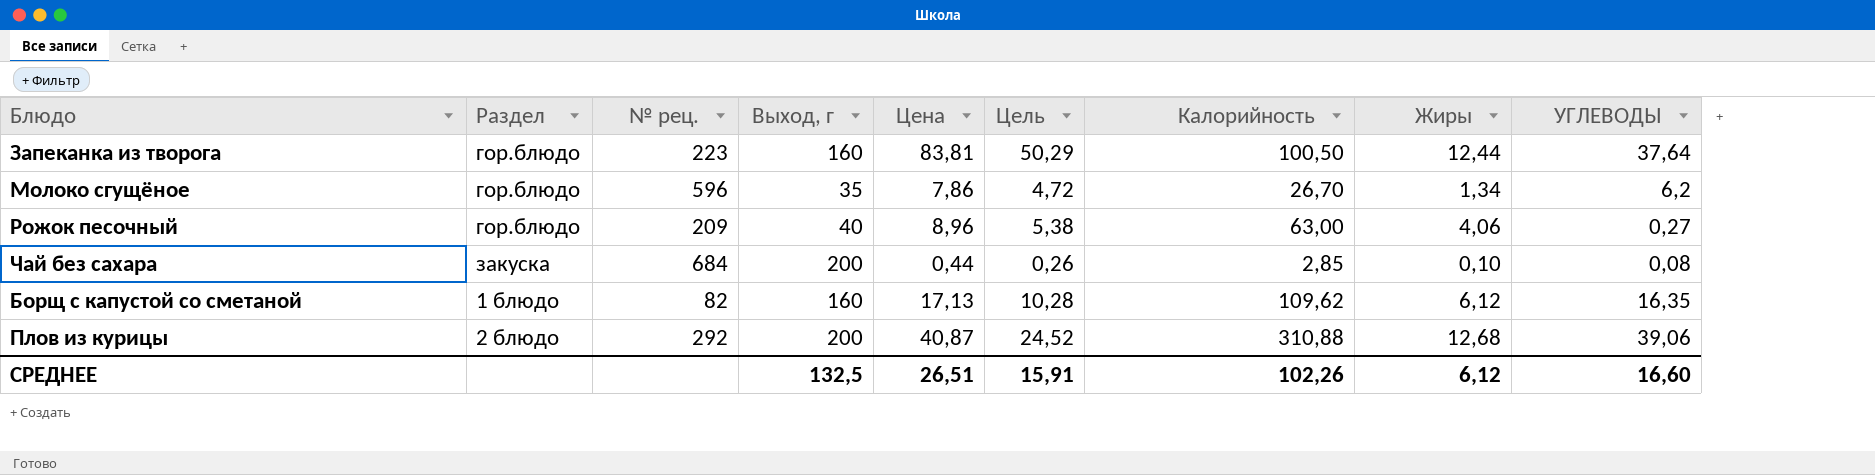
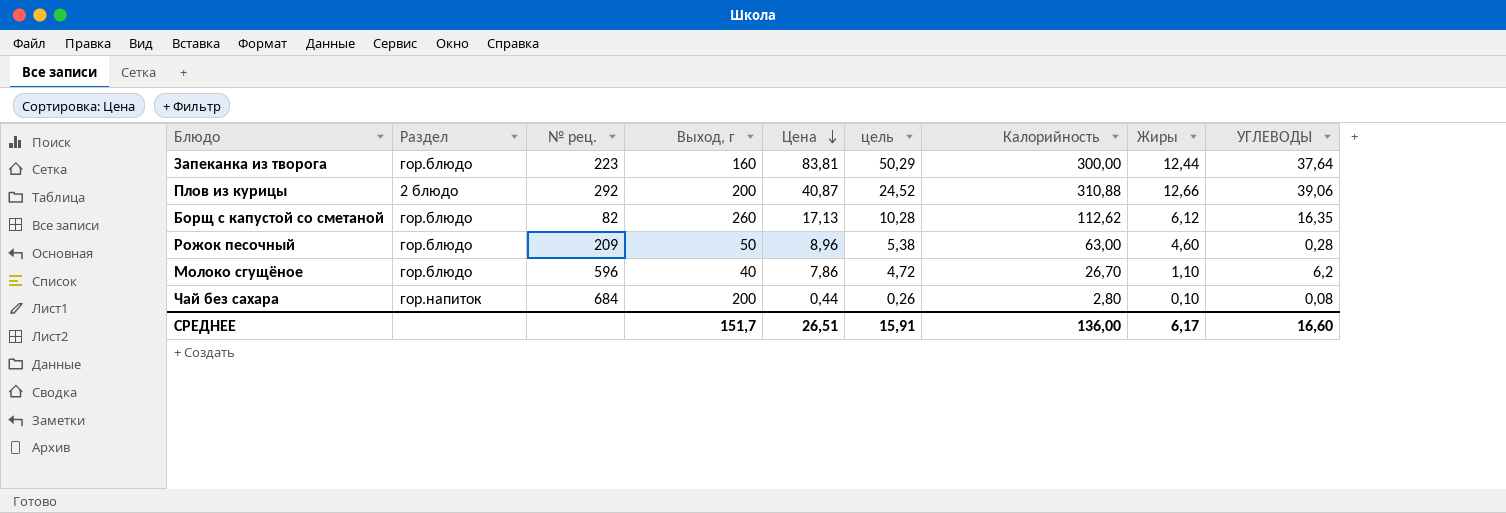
row order: none -> Цена descending
column name: Цель -> цель
Запеканка из творога | Калорийность: 100,50 -> 300,00
Плов из курицы | Жиры: 12,68 -> 12,66
Борщ с капустой со сметаной | Раздел: 1 блюдо -> гор.блюдо
Борщ с капустой со сметаной | Выход, г: 160 -> 260
Борщ с капустой со сметаной | Калорийность: 109,62 -> 112,62
Рожок песочный | Выход, г: 40 -> 50
Рожок песочный | Жиры: 4,06 -> 4,60
Рожок песочный | УГЛЕВОДЫ: 0,27 -> 0,28
Молоко сгущёное | Выход, г: 35 -> 40
Молоко сгущёное | Жиры: 1,34 -> 1,10
Чай без сахара | Раздел: закуска -> гор.напиток
Чай без сахара | Калорийность: 2,85 -> 2,80
СРЕДНЕЕ | Выход, г: 132,5 -> 151,7
СРЕДНЕЕ | Калорийность: 102,26 -> 136,00
СРЕДНЕЕ | Жиры: 6,12 -> 6,17

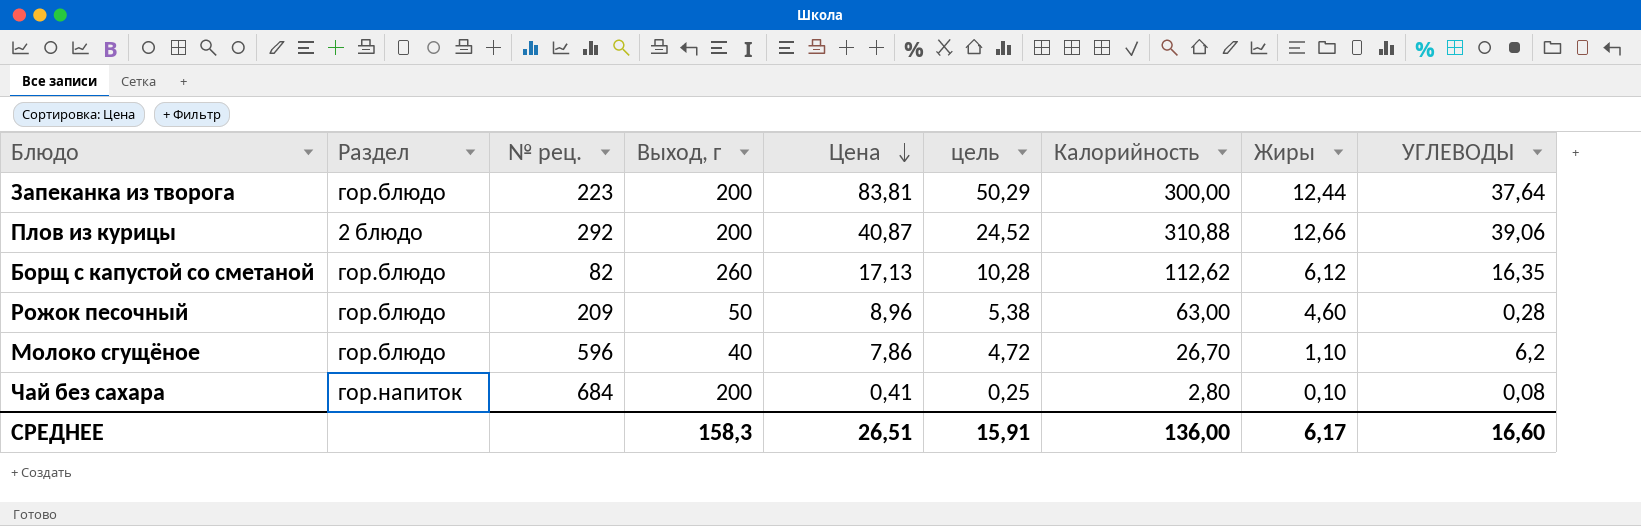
Запеканка из творога | Выход, г: 160 -> 200
Чай без сахара | Цена: 0,44 -> 0,41
Чай без сахара | цель: 0,26 -> 0,25
СРЕДНЕЕ | Выход, г: 151,7 -> 158,3

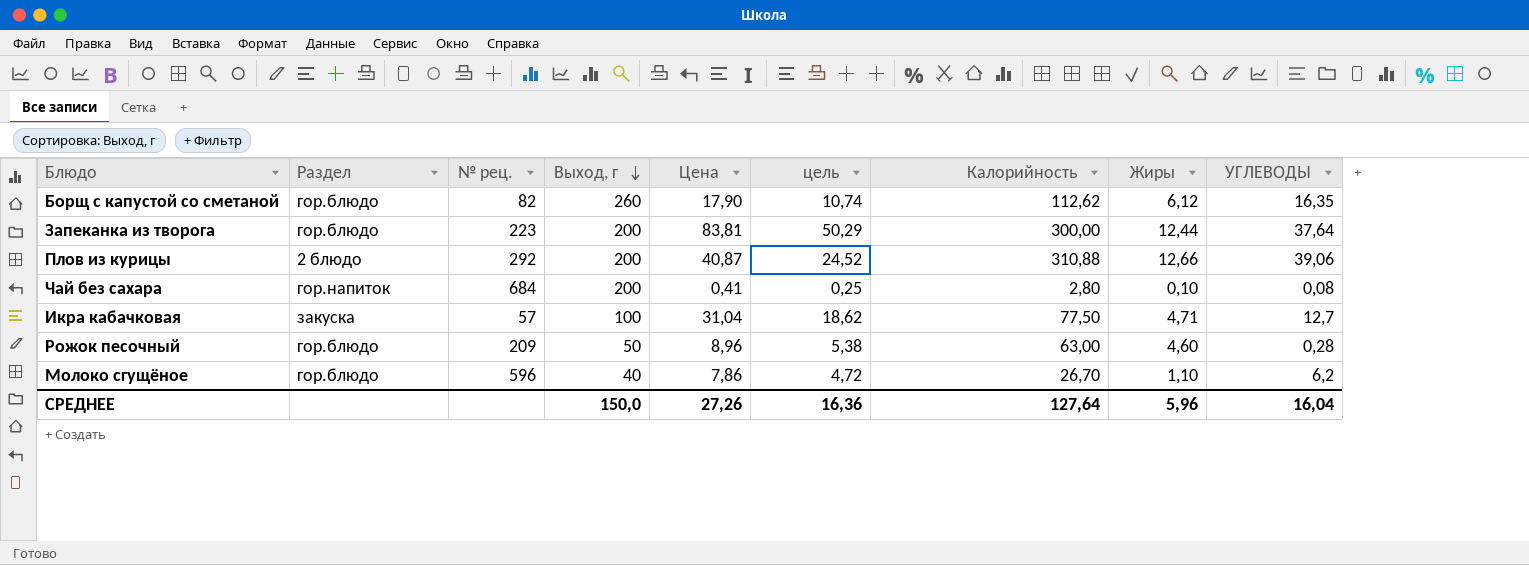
row order: Цена descending -> Выход, г descending
Борщ с капустой со сметаной | Цена: 17,13 -> 17,90
Борщ с капустой со сметаной | цель: 10,28 -> 10,74
row Икра кабачковая: none -> закуска | 57 | 100 | 31,04 | 18,62 | 77,50 | 4,71 | 12,7
СРЕДНЕЕ | Выход, г: 158,3 -> 150,0
СРЕДНЕЕ | Цена: 26,51 -> 27,26
СРЕДНЕЕ | цель: 15,91 -> 16,36
СРЕДНЕЕ | Калорийность: 136,00 -> 127,64
СРЕДНЕЕ | Жиры: 6,17 -> 5,96
СРЕДНЕЕ | УГЛЕВОДЫ: 16,60 -> 16,04

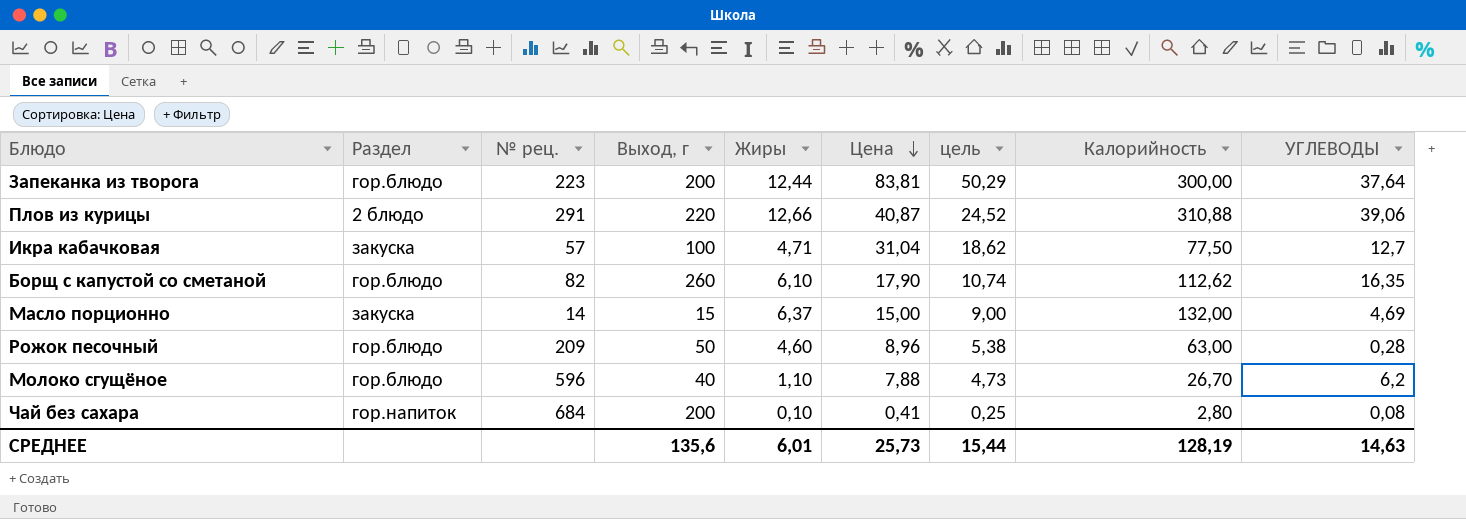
row order: Выход, г descending -> Цена descending
column Жиры | position: 8 -> 5
Плов из курицы | № рец.: 292 -> 291
Плов из курицы | Выход, г: 200 -> 220
Борщ с капустой со сметаной | Жиры: 6,12 -> 6,10
row Масло порционно: none -> закуска | 14 | 15 | 6,37 | 15,00 | 9,00 | 132,00 | 4,69
Молоко сгущёное | Цена: 7,86 -> 7,88
Молоко сгущёное | цель: 4,72 -> 4,73
СРЕДНЕЕ | Выход, г: 150,0 -> 135,6
СРЕДНЕЕ | Жиры: 5,96 -> 6,01
СРЕДНЕЕ | Цена: 27,26 -> 25,73
СРЕДНЕЕ | цель: 16,36 -> 15,44
СРЕДНЕЕ | Калорийность: 127,64 -> 128,19
СРЕДНЕЕ | УГЛЕВОДЫ: 16,04 -> 14,63

